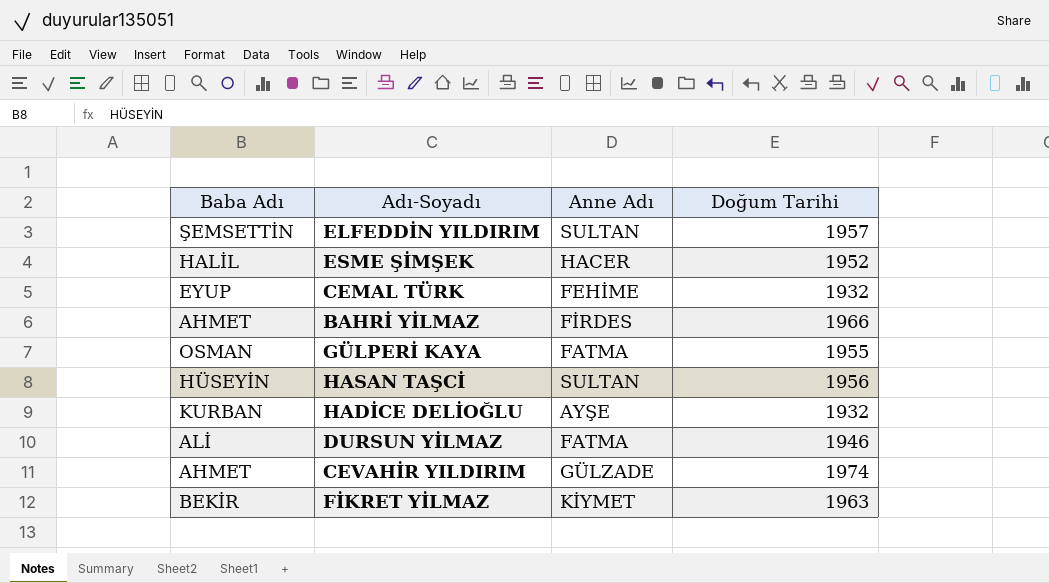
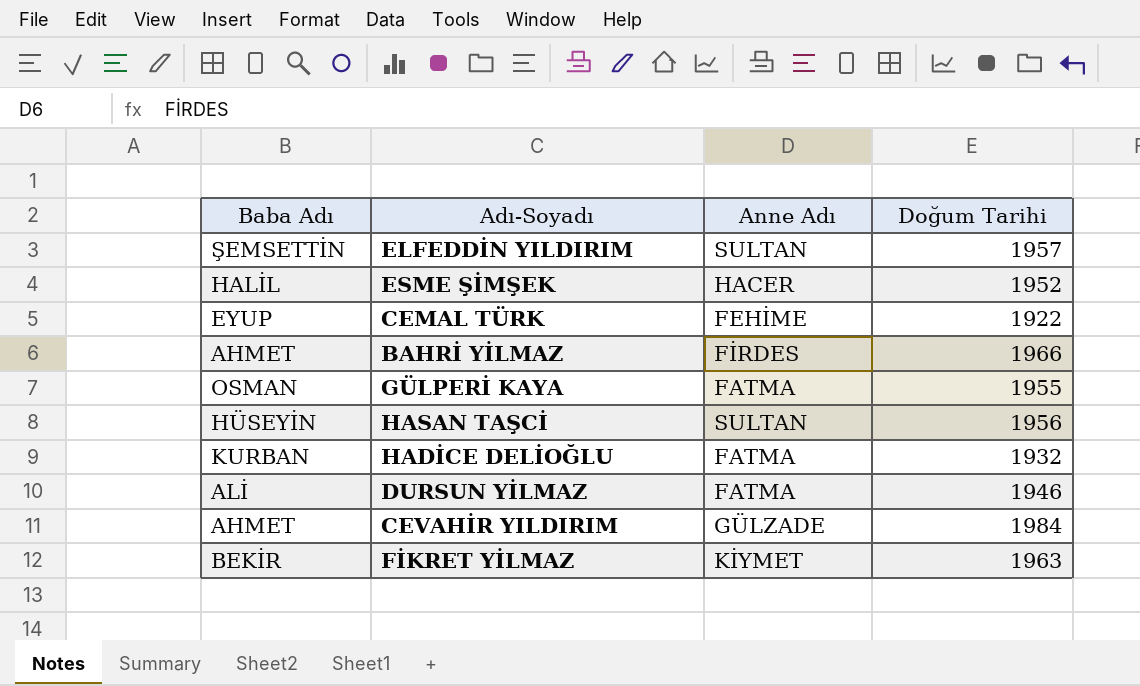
CEMAL TÜRK | Doğum Tarihi: 1932 -> 1922
HADİCE DELİOĞLU | Anne Adı: AYŞE -> FATMA
CEVAHİR YILDIRIM | Doğum Tarihi: 1974 -> 1984

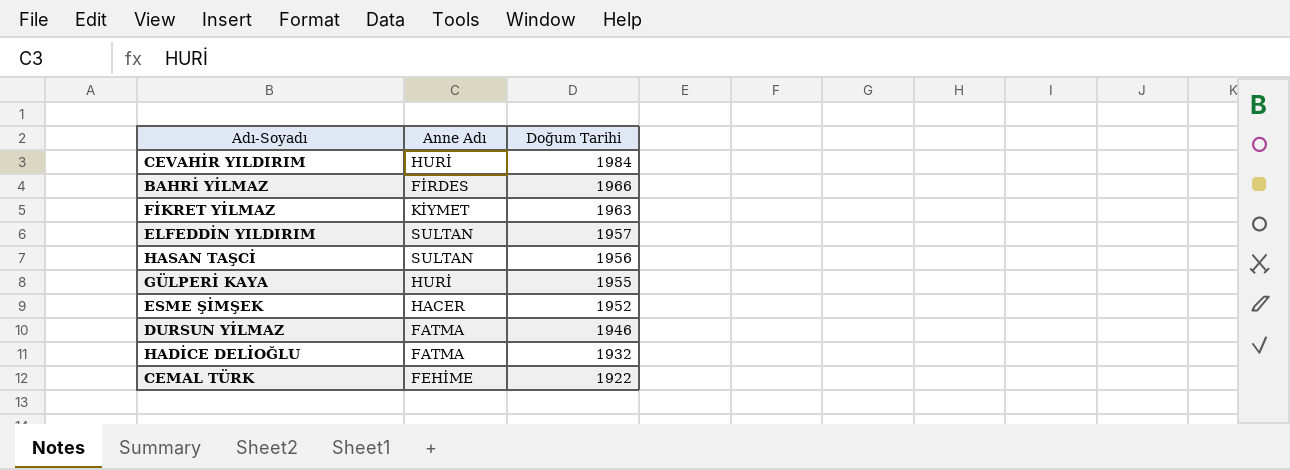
row order: none -> Doğum Tarihi descending
column Baba Adı | position: 1 -> none
CEVAHİR YILDIRIM | Anne Adı: GÜLZADE -> HURİ
GÜLPERİ KAYA | Anne Adı: FATMA -> HURİ

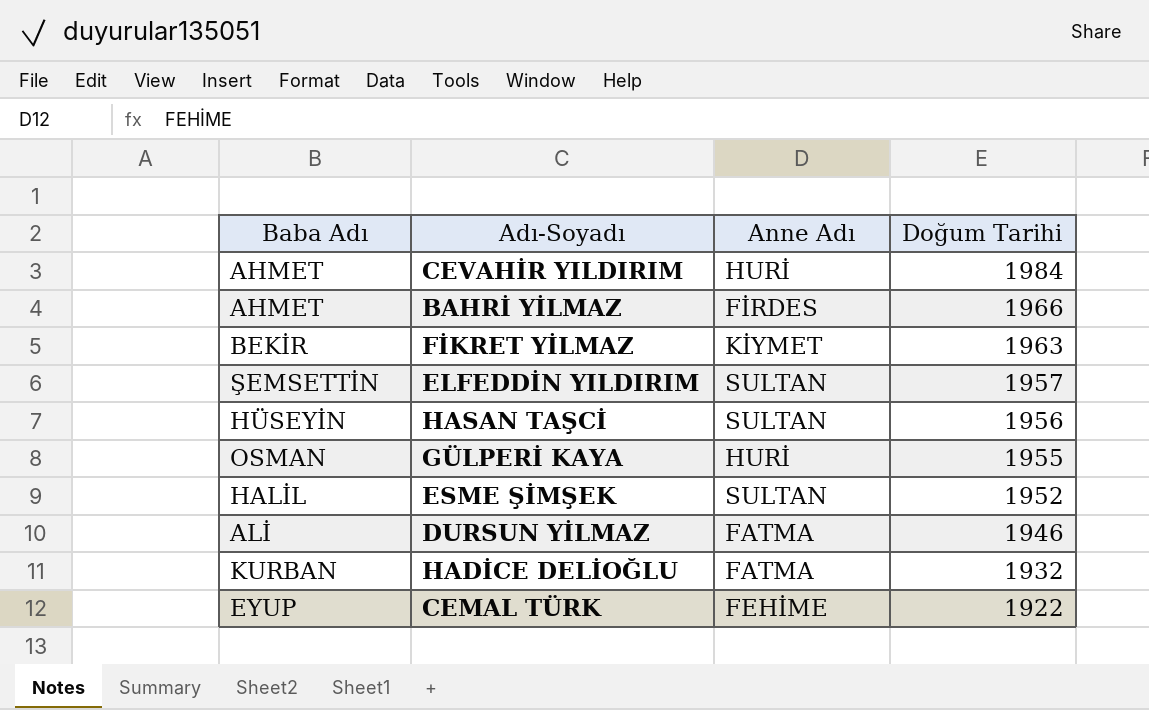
column Baba Adı | position: none -> 1
ESME ŞİMŞEK | Anne Adı: HACER -> SULTAN

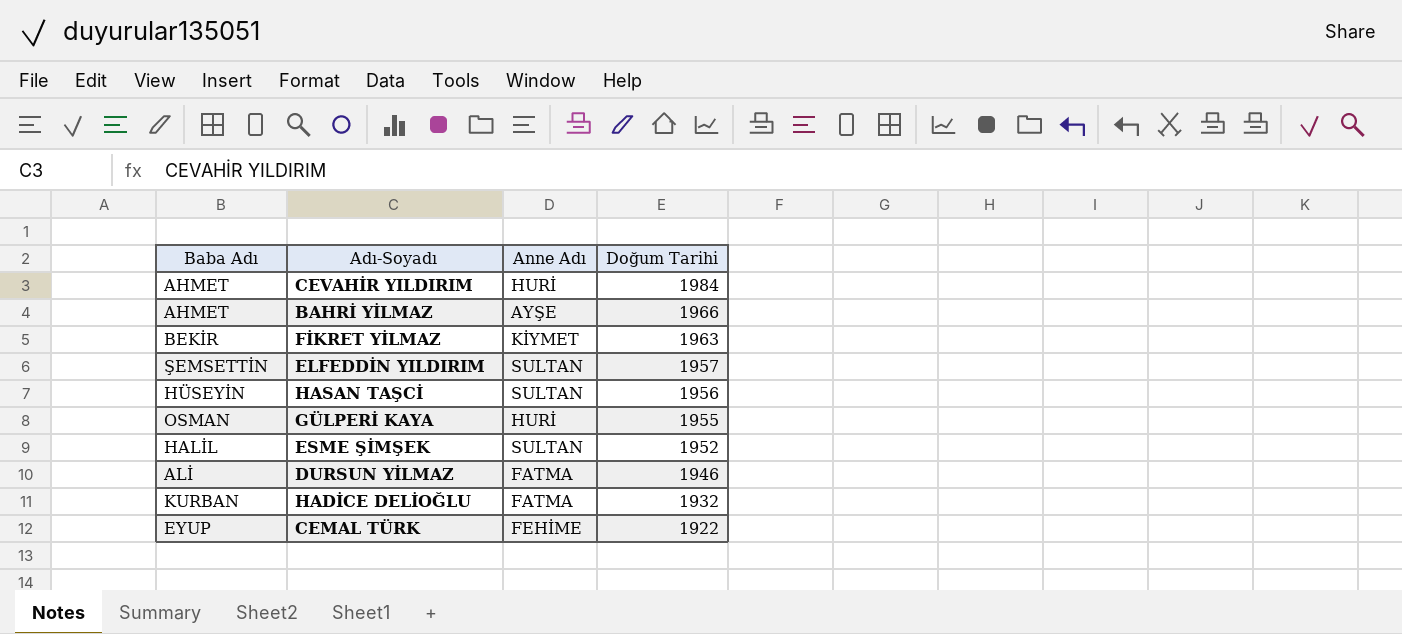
BAHRİ YİLMAZ | Anne Adı: FİRDES -> AYŞE

